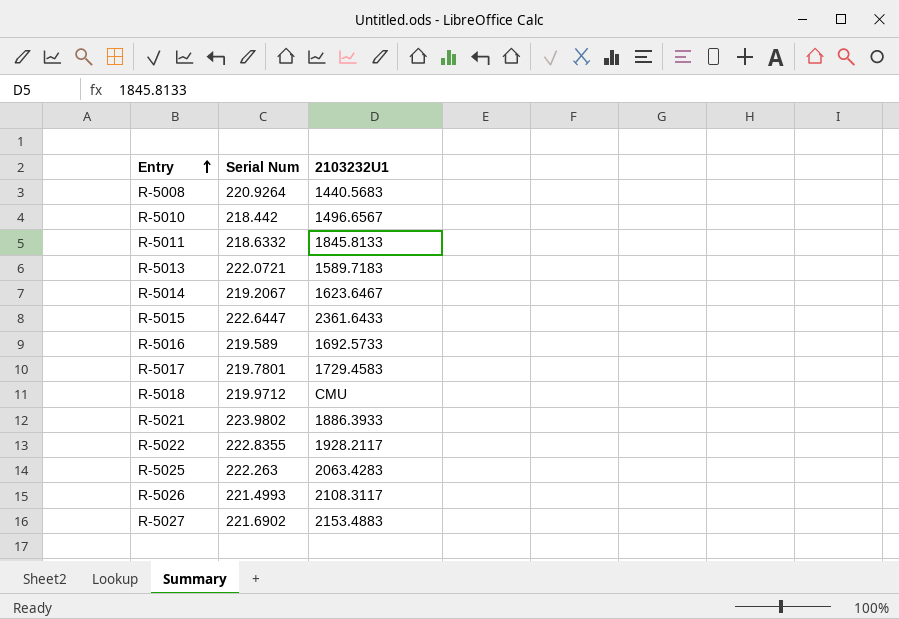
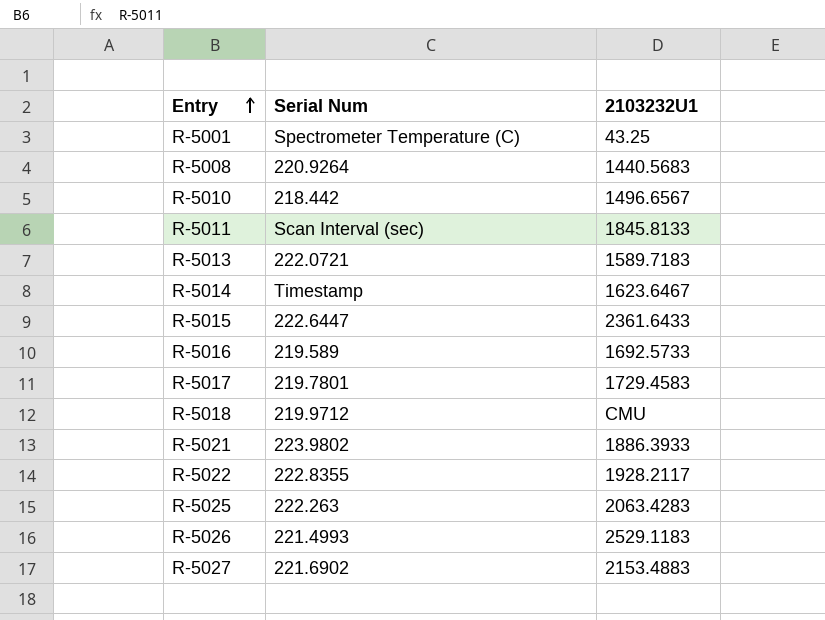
row R-5001: none -> Spectrometer Temperature (C) | 43.25
R-5011 | Serial Num: 218.6332 -> Scan Interval (sec)
R-5014 | Serial Num: 219.2067 -> Timestamp
R-5026 | 2103232U1: 2108.3117 -> 2529.1183

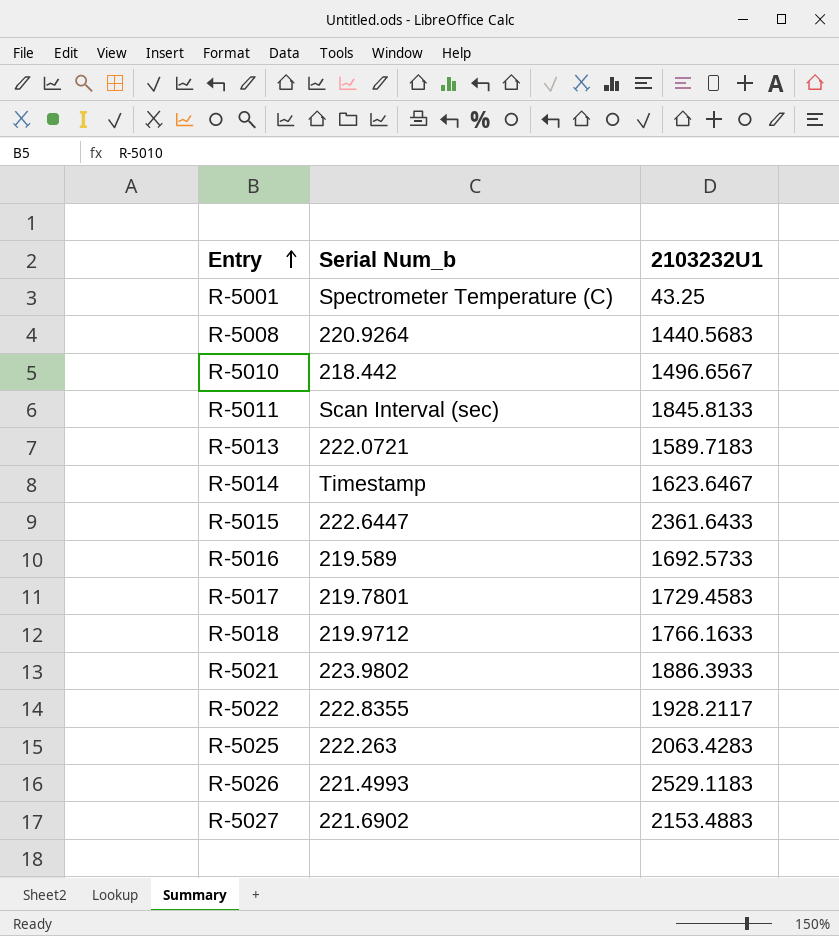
column name: Serial Num -> Serial Num_b
R-5018 | 2103232U1: CMU -> 1766.1633

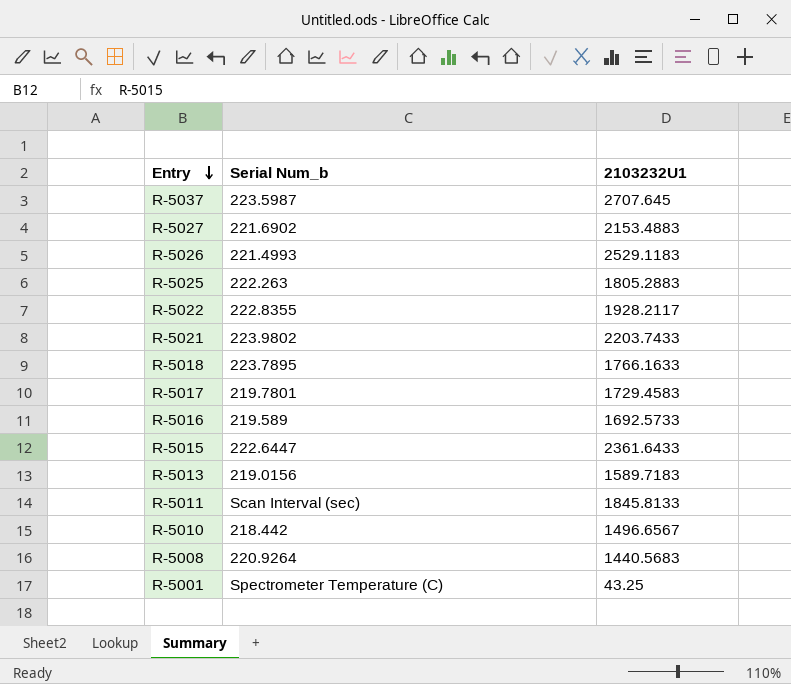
row order: Entry ascending -> Entry descending
row R-5014: Timestamp | 1623.6467 -> none
row R-5037: none -> 223.5987 | 2707.645
R-5025 | 2103232U1: 2063.4283 -> 1805.2883
R-5021 | 2103232U1: 1886.3933 -> 2203.7433
R-5018 | Serial Num_b: 219.9712 -> 223.7895
R-5013 | Serial Num_b: 222.0721 -> 219.0156

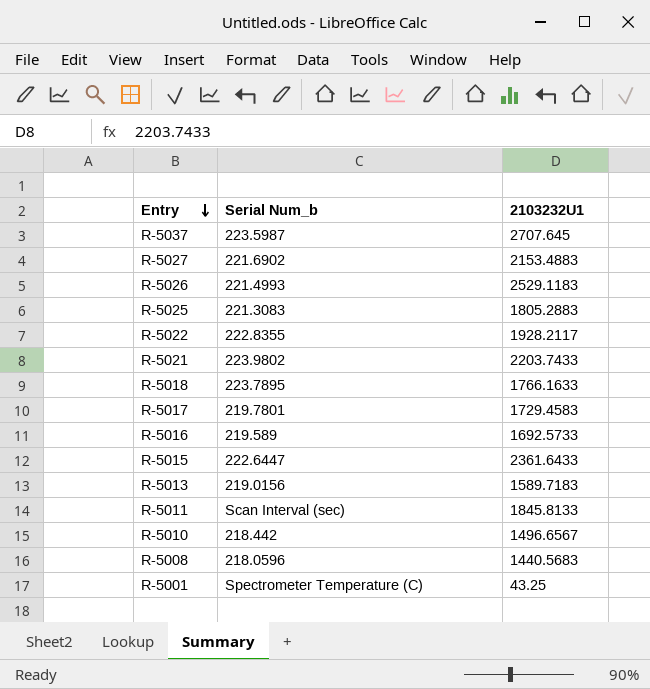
R-5025 | Serial Num_b: 222.263 -> 221.3083
R-5008 | Serial Num_b: 220.9264 -> 218.0596

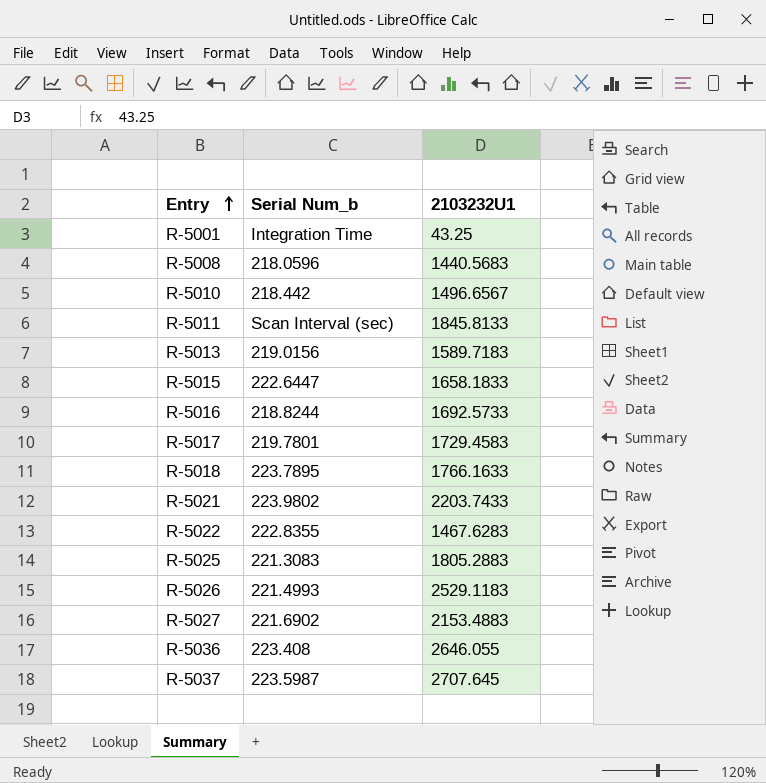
row order: Entry descending -> Entry ascending
R-5001 | Serial Num_b: Spectrometer Temperature (C) -> Integration Time
R-5015 | 2103232U1: 2361.6433 -> 1658.1833
R-5016 | Serial Num_b: 219.589 -> 218.8244
R-5022 | 2103232U1: 1928.2117 -> 1467.6283
row R-5036: none -> 223.408 | 2646.055

